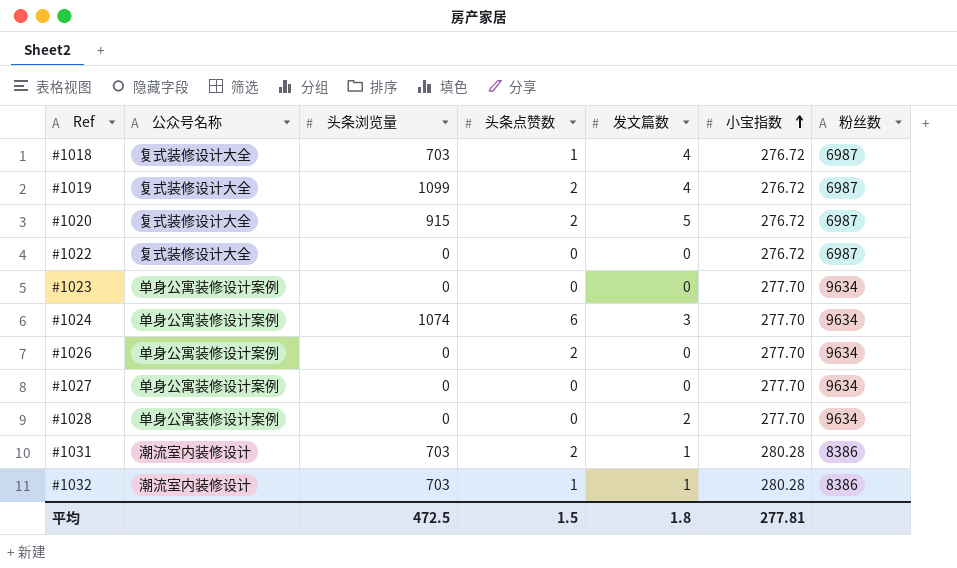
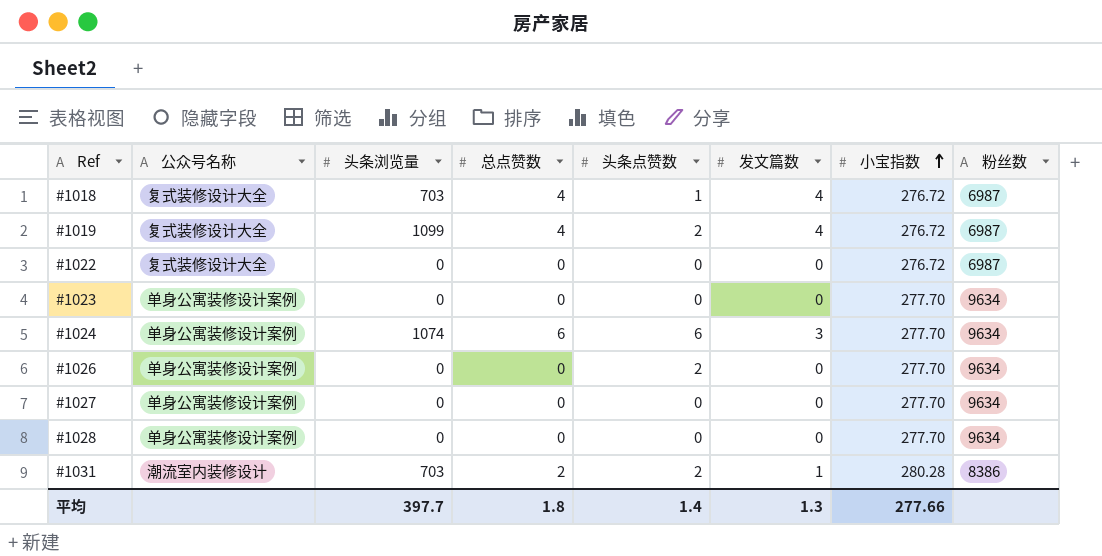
column 总点赞数 | position: none -> 4
row #1020: 复式装修设计大全 | 915 | 2 | 5 | 276.72 | 6987 -> none
row #1032: 潮流室内装修设计 | 703 | 1 | 1 | 280.28 | 8386 -> none
#1028 | 发文篇数: 2 -> 0
平均 | 头条浏览量: 472.5 -> 397.7
平均 | 头条点赞数: 1.5 -> 1.4
平均 | 发文篇数: 1.8 -> 1.3
平均 | 小宝指数: 277.81 -> 277.66

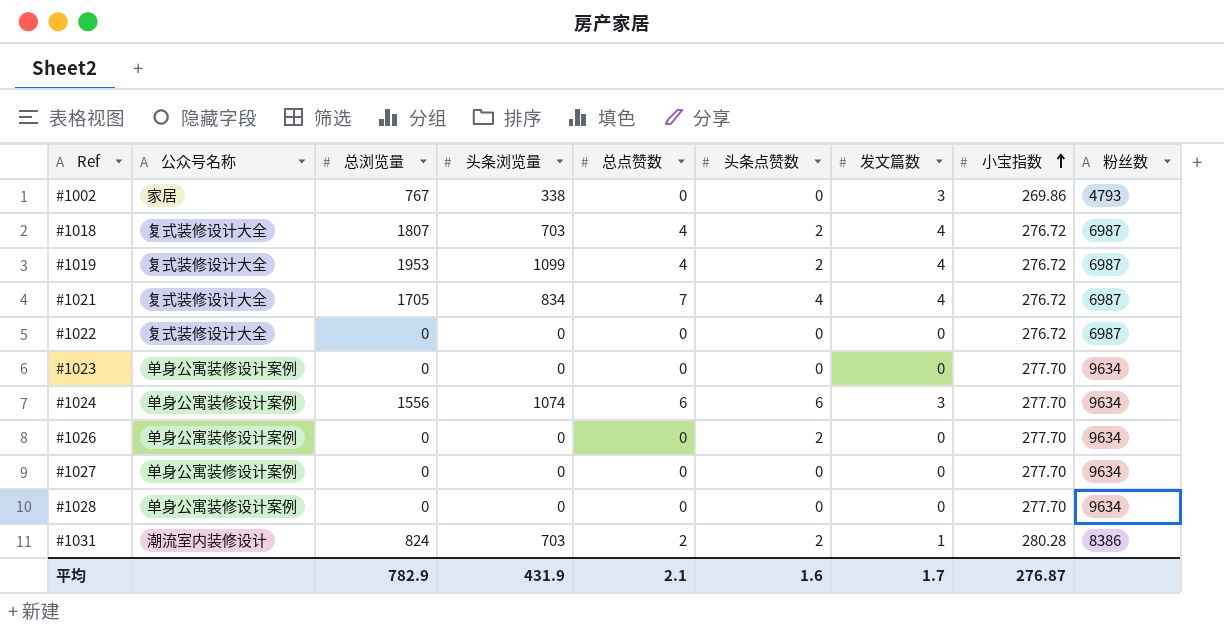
column 总浏览量 | position: none -> 3
row #1002: none -> 家居 | 767 | 338 | 0 | 0 | 3 | 269.86 | 4793
#1018 | 头条点赞数: 1 -> 2
row #1021: none -> 复式装修设计大全 | 1705 | 834 | 7 | 4 | 4 | 276.72 | 6987
平均 | 头条浏览量: 397.7 -> 431.9
平均 | 总点赞数: 1.8 -> 2.1
平均 | 头条点赞数: 1.4 -> 1.6
平均 | 发文篇数: 1.3 -> 1.7
平均 | 小宝指数: 277.66 -> 276.87

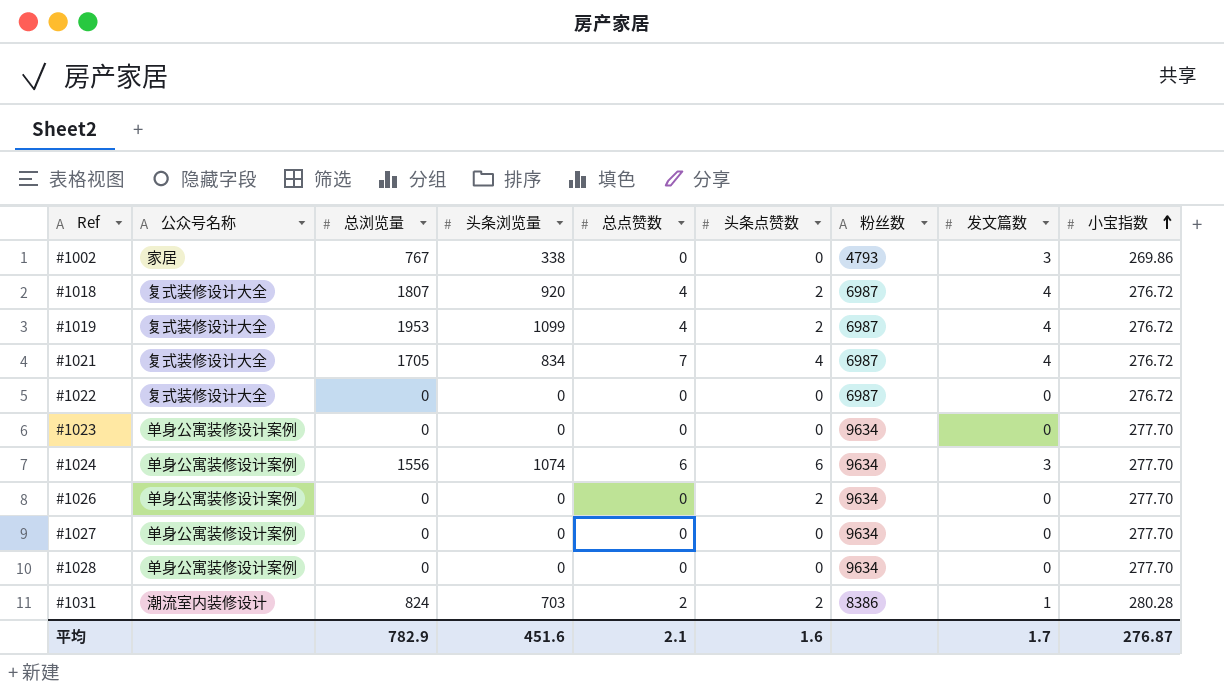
column 粉丝数 | position: 9 -> 7
#1018 | 头条浏览量: 703 -> 920
平均 | 头条浏览量: 431.9 -> 451.6

